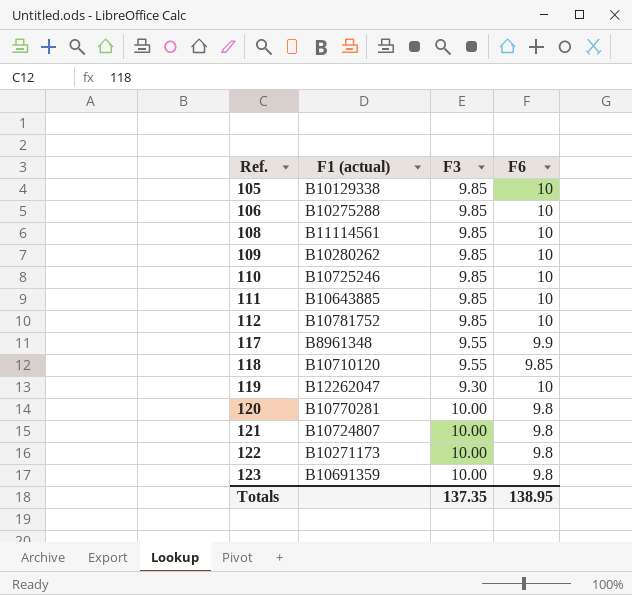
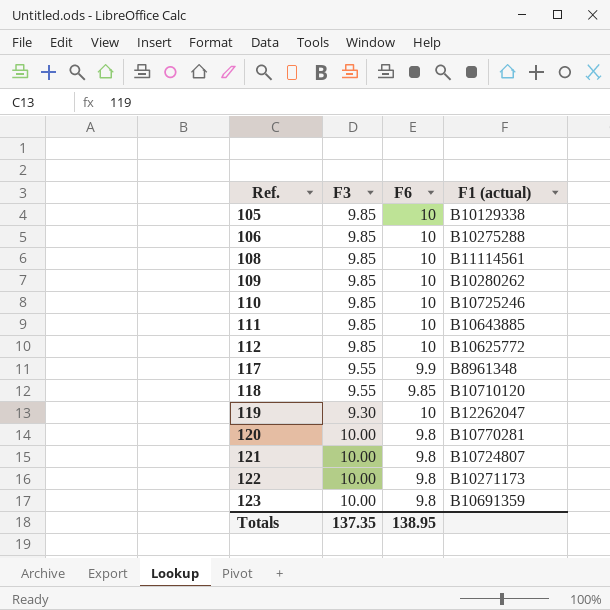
column F1 (actual) | position: 2 -> 4
112 | F1 (actual): B10781752 -> B10625772

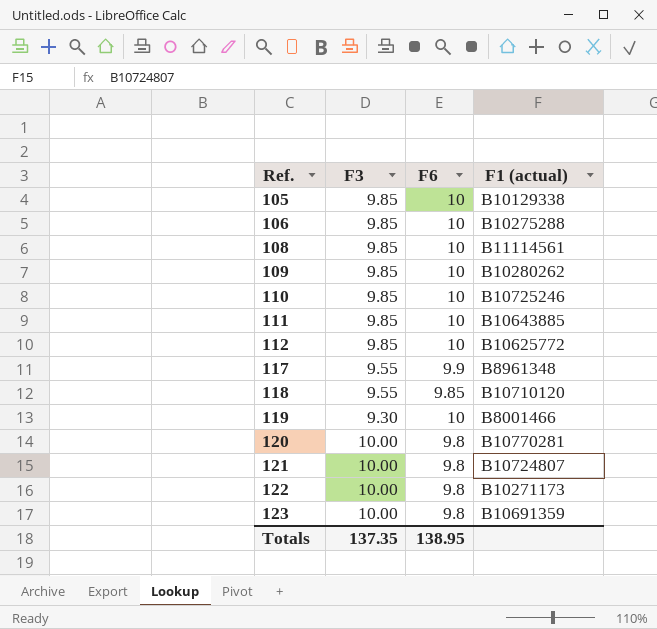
119 | F1 (actual): B12262047 -> B8001466

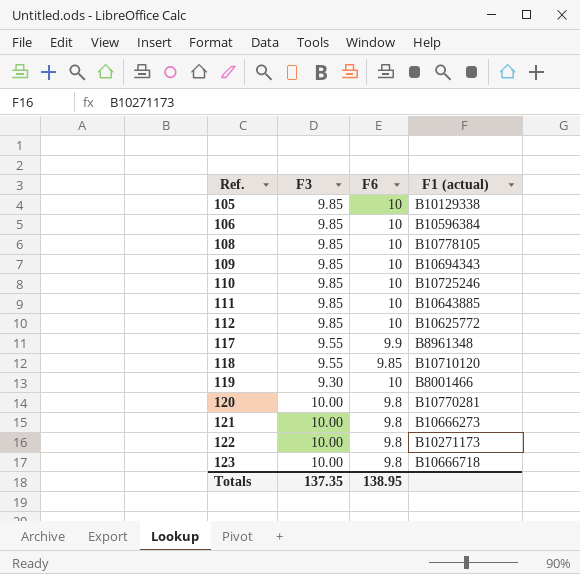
106 | F1 (actual): B10275288 -> B10596384
108 | F1 (actual): B11114561 -> B10778105
109 | F1 (actual): B10280262 -> B10694343
121 | F1 (actual): B10724807 -> B10666273
123 | F1 (actual): B10691359 -> B10666718

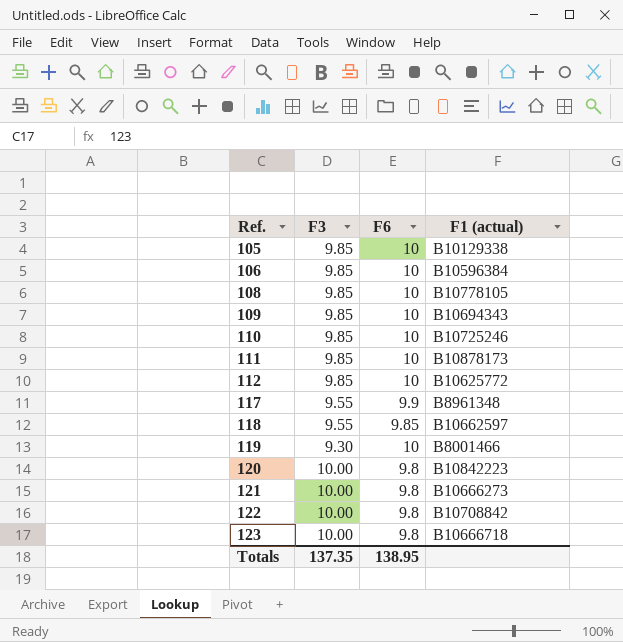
111 | F1 (actual): B10643885 -> B10878173
118 | F1 (actual): B10710120 -> B10662597
120 | F1 (actual): B10770281 -> B10842223
122 | F1 (actual): B10271173 -> B10708842

